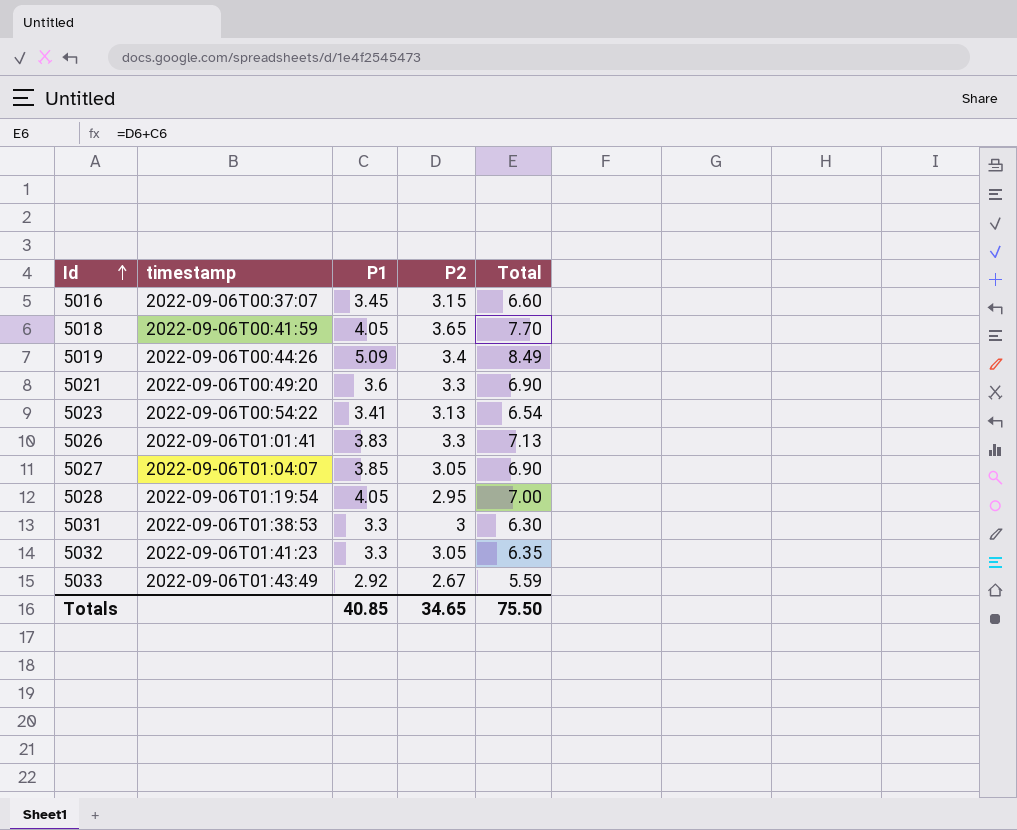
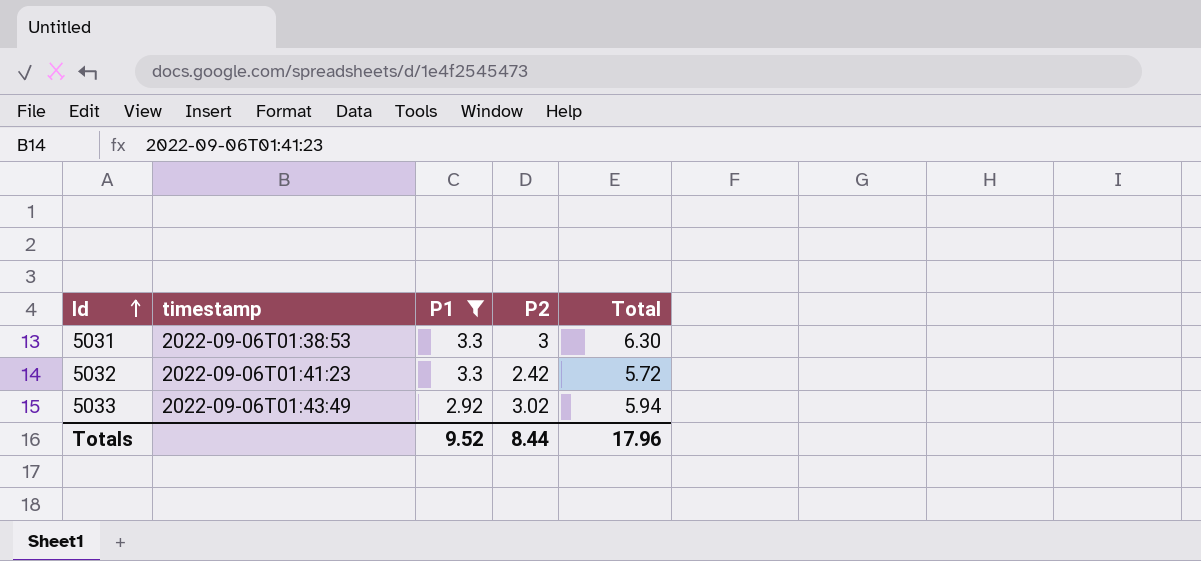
filter: none -> P1 <= 3.3
5032 | P2: 3.05 -> 2.42
5032 | Total: 6.35 -> 5.72
5033 | P2: 2.67 -> 3.02
5033 | Total: 5.59 -> 5.94
Totals | P1: 40.85 -> 9.52
Totals | P2: 34.65 -> 8.44
Totals | Total: 75.50 -> 17.96

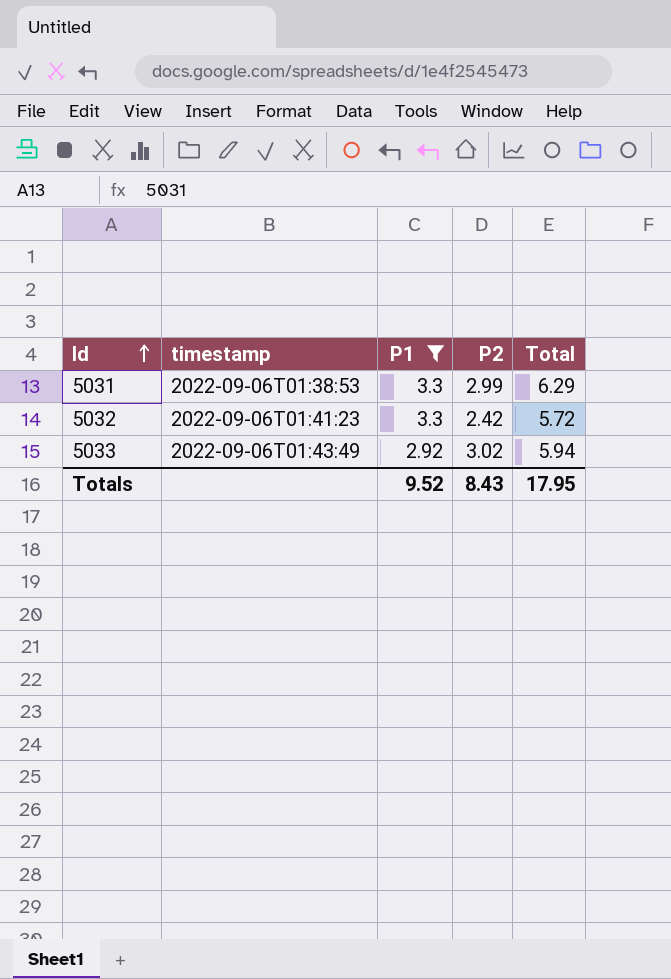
5031 | P2: 3 -> 2.99
5031 | Total: 6.30 -> 6.29
Totals | P2: 8.44 -> 8.43
Totals | Total: 17.96 -> 17.95

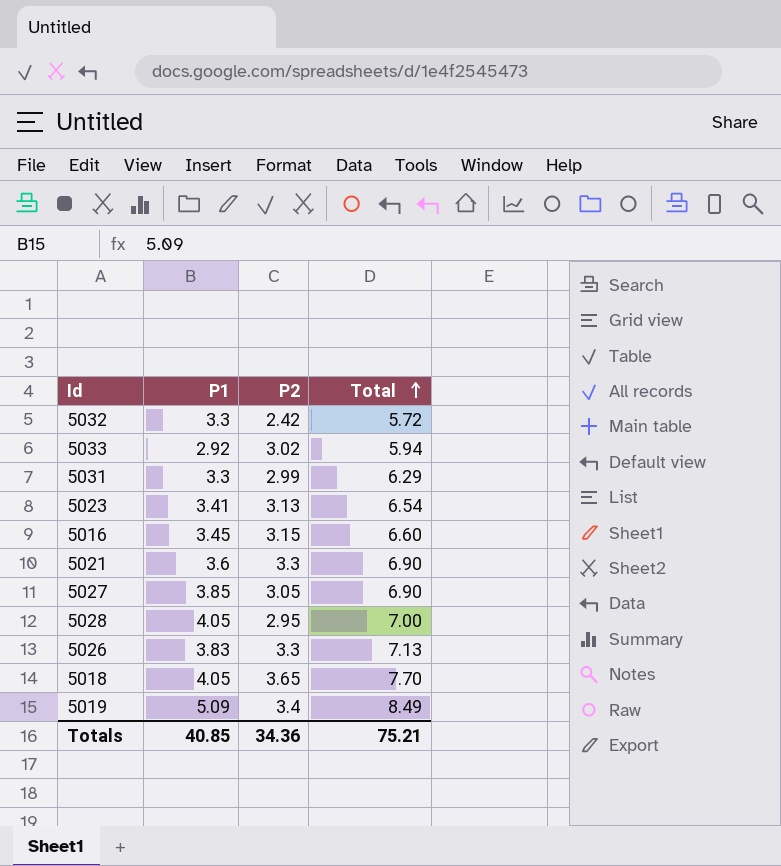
filter: P1 <= 3.3 -> none
row order: Id ascending -> Total ascending
column timestamp | position: 2 -> none
Totals | P1: 9.52 -> 40.85
Totals | P2: 8.43 -> 34.36
Totals | Total: 17.95 -> 75.21

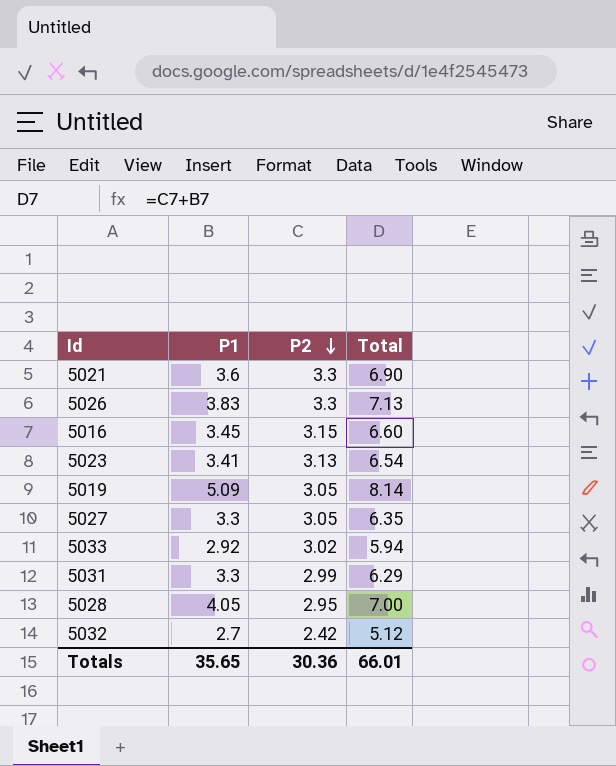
row order: Total ascending -> P2 descending
row 5018: 4.05 | 3.65 | 7.70 -> none
5019 | P2: 3.4 -> 3.05
5019 | Total: 8.49 -> 8.14
5027 | P1: 3.85 -> 3.3
5027 | Total: 6.90 -> 6.35
5032 | P1: 3.3 -> 2.7
5032 | Total: 5.72 -> 5.12
Totals | P1: 40.85 -> 35.65
Totals | P2: 34.36 -> 30.36
Totals | Total: 75.21 -> 66.01

